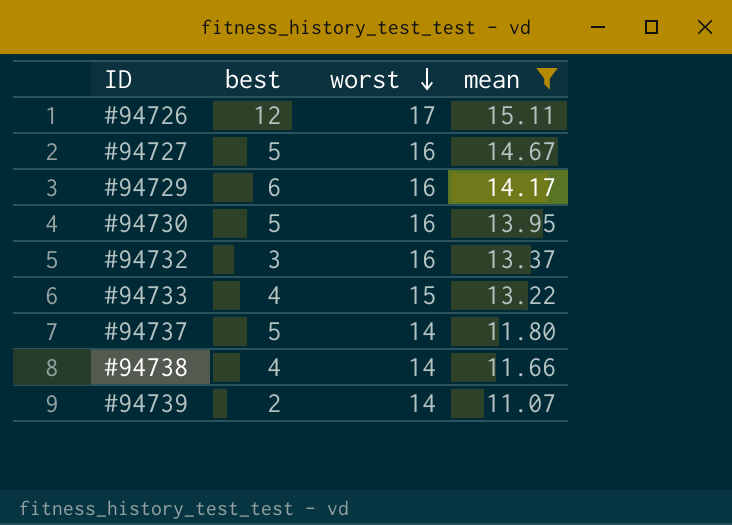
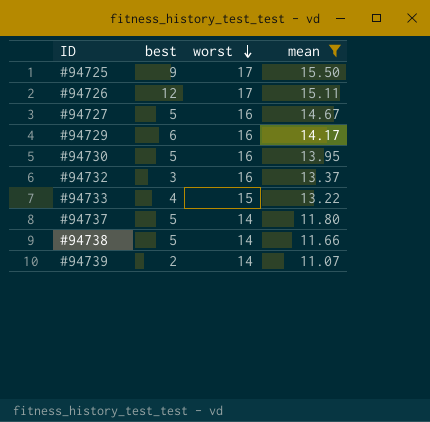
row #94725: none -> 9 | 17 | 15.50
#94738 | best: 4 -> 5

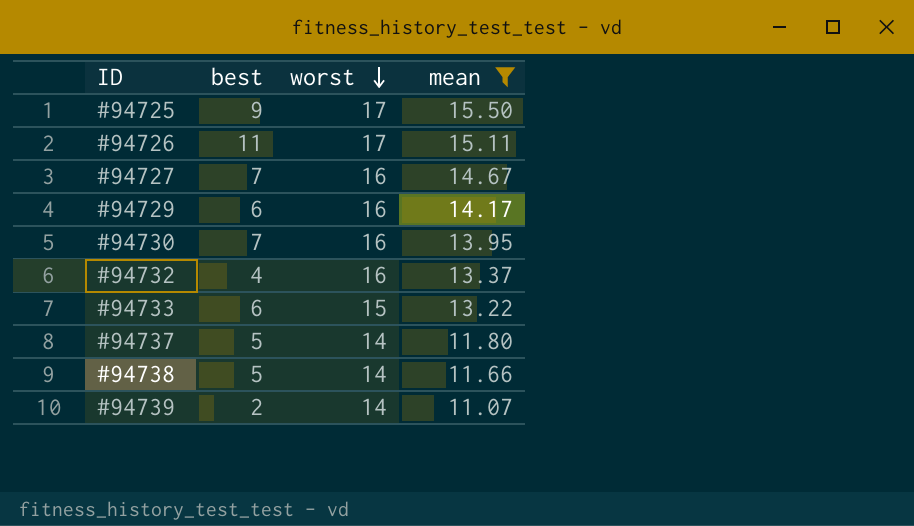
#94726 | best: 12 -> 11
#94727 | best: 5 -> 7
#94730 | best: 5 -> 7
#94732 | best: 3 -> 4
#94733 | best: 4 -> 6

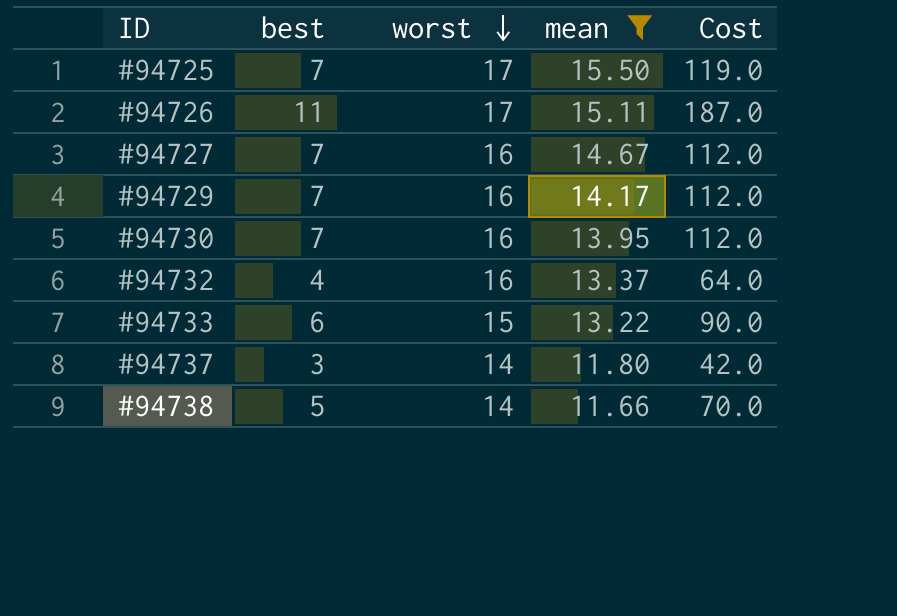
column Cost | formula: none -> [best] * [worst]
row #94739: 2 | 14 | 11.07 -> none
#94725 | best: 9 -> 7
#94729 | best: 6 -> 7
#94737 | best: 5 -> 3

